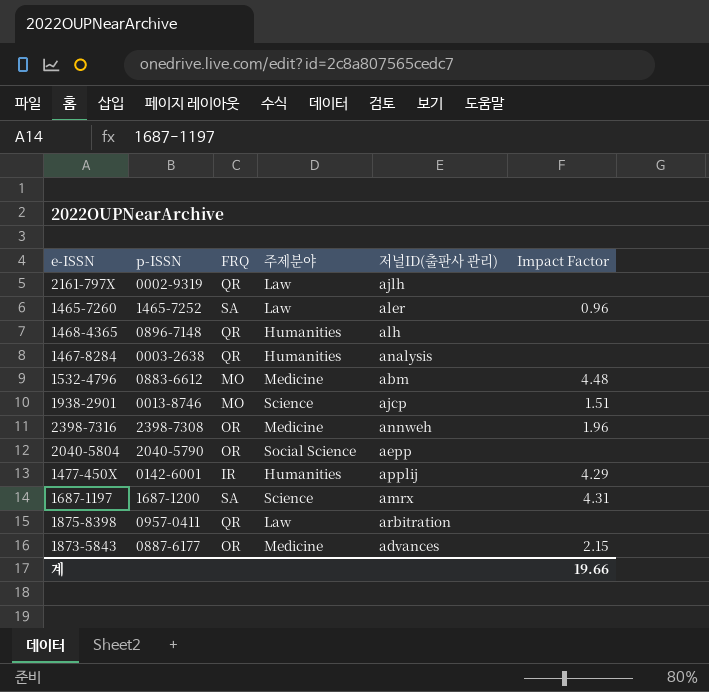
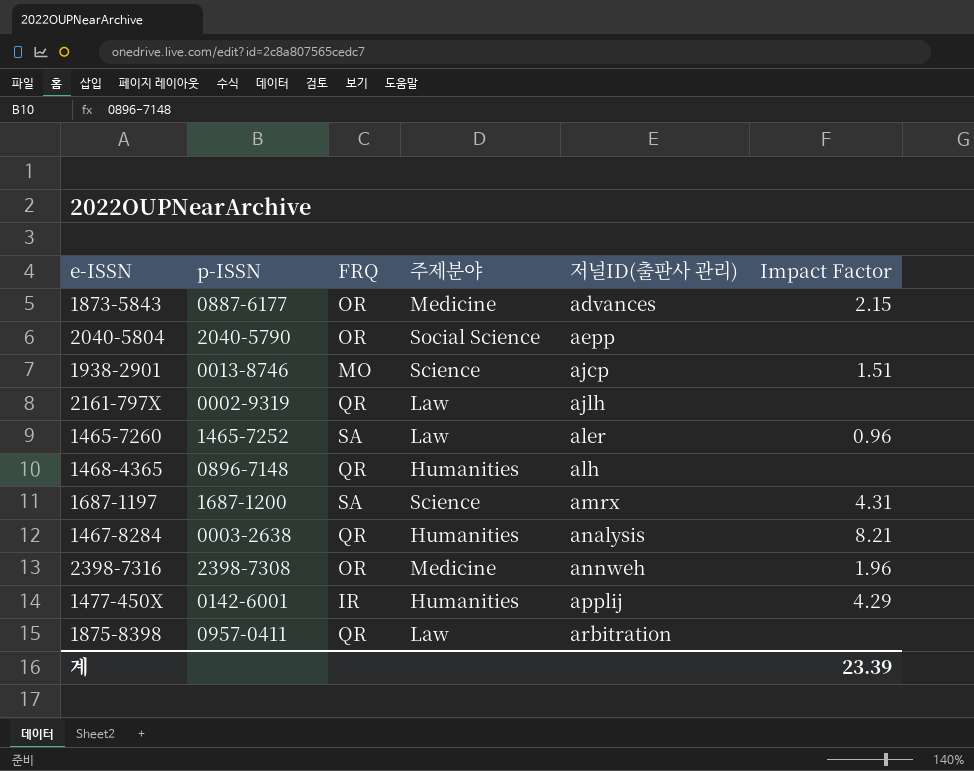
row order: none -> 저널ID(출판사 관리) ascending
row 1532-4796: 0883-6612 | MO | Medicine | abm | 4.48 -> none
1467-8284 | Impact Factor: none -> 8.21
계 | Impact Factor: 19.66 -> 23.39

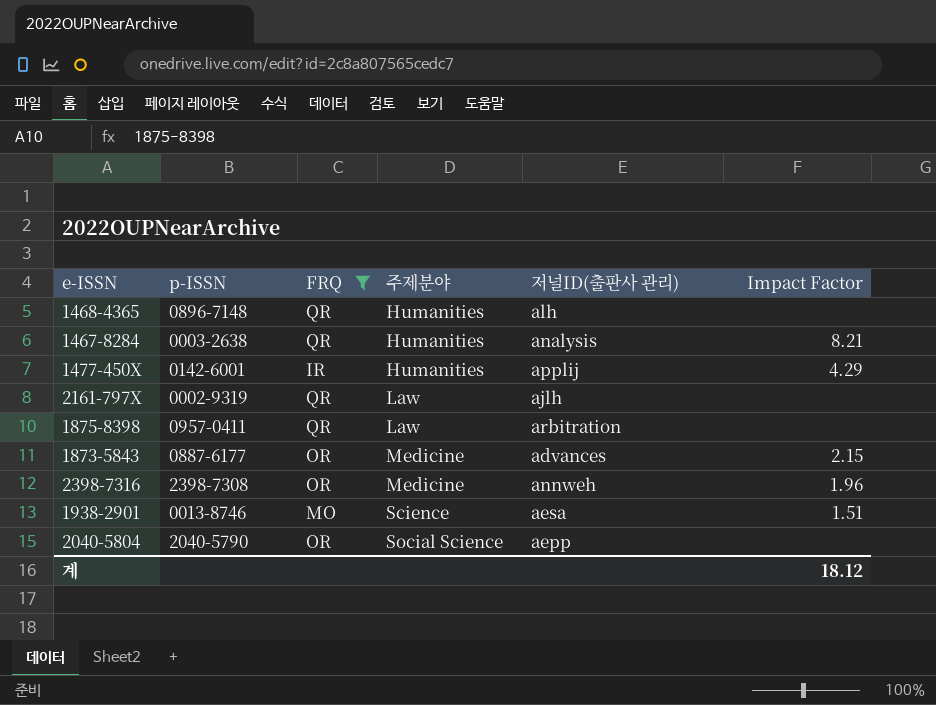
filter: none -> FRQ != SA
row order: 저널ID(출판사 관리) ascending -> 주제분야 ascending
1938-2901 | 저널ID(출판사 관리): ajcp -> aesa
계 | Impact Factor: 23.39 -> 18.12

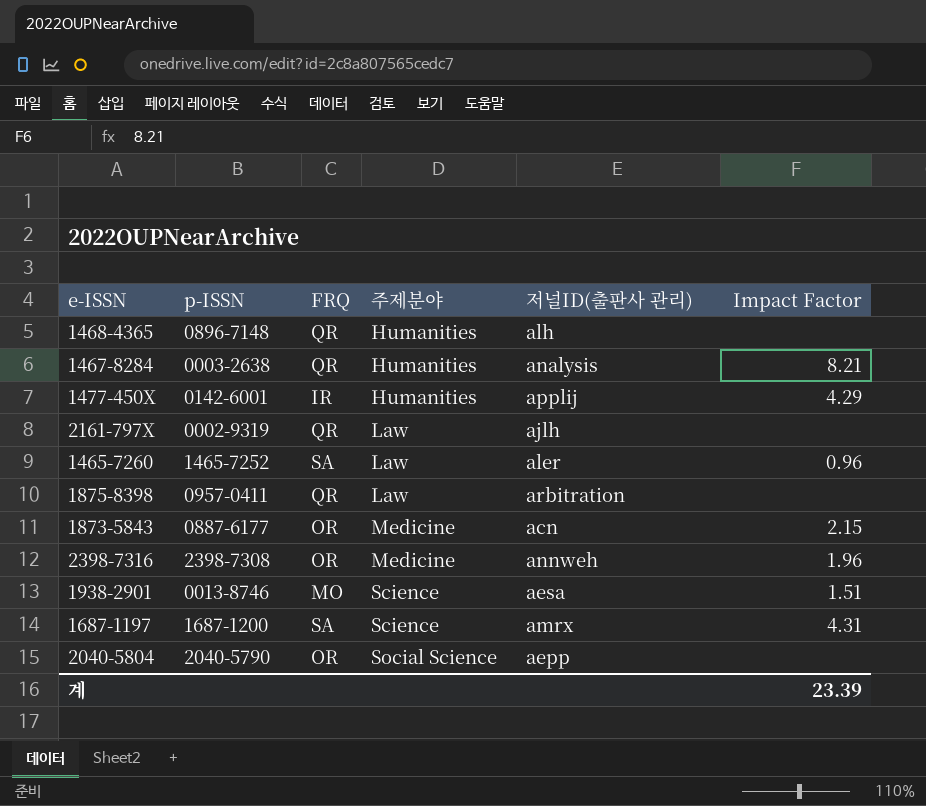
filter: FRQ != SA -> none
1873-5843 | 저널ID(출판사 관리): advances -> acn
계 | Impact Factor: 18.12 -> 23.39

